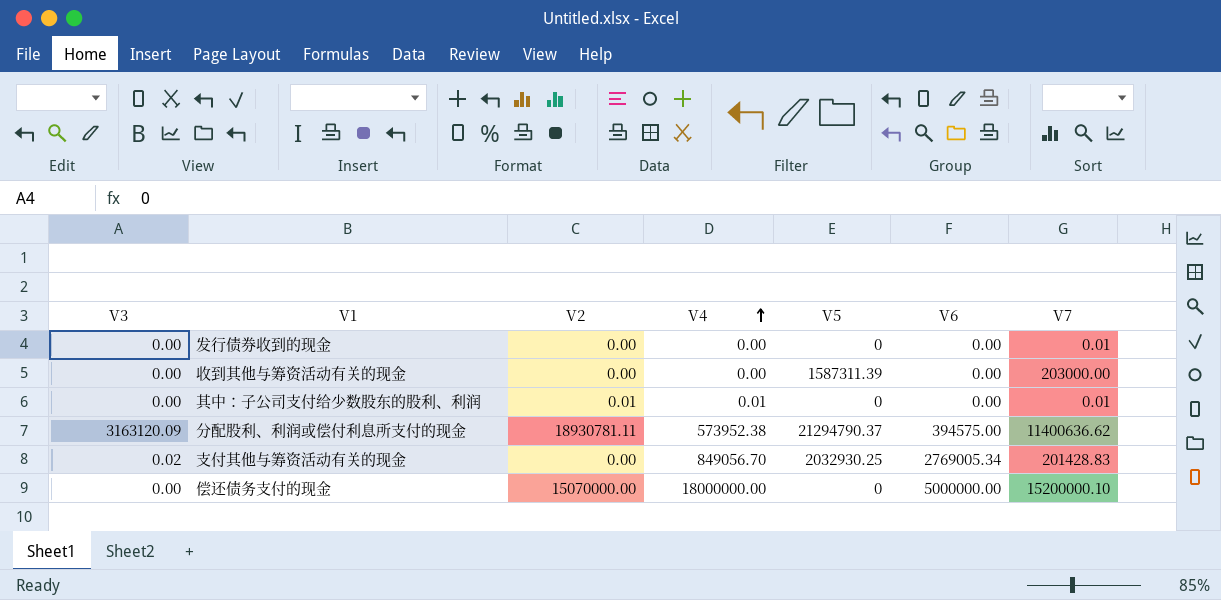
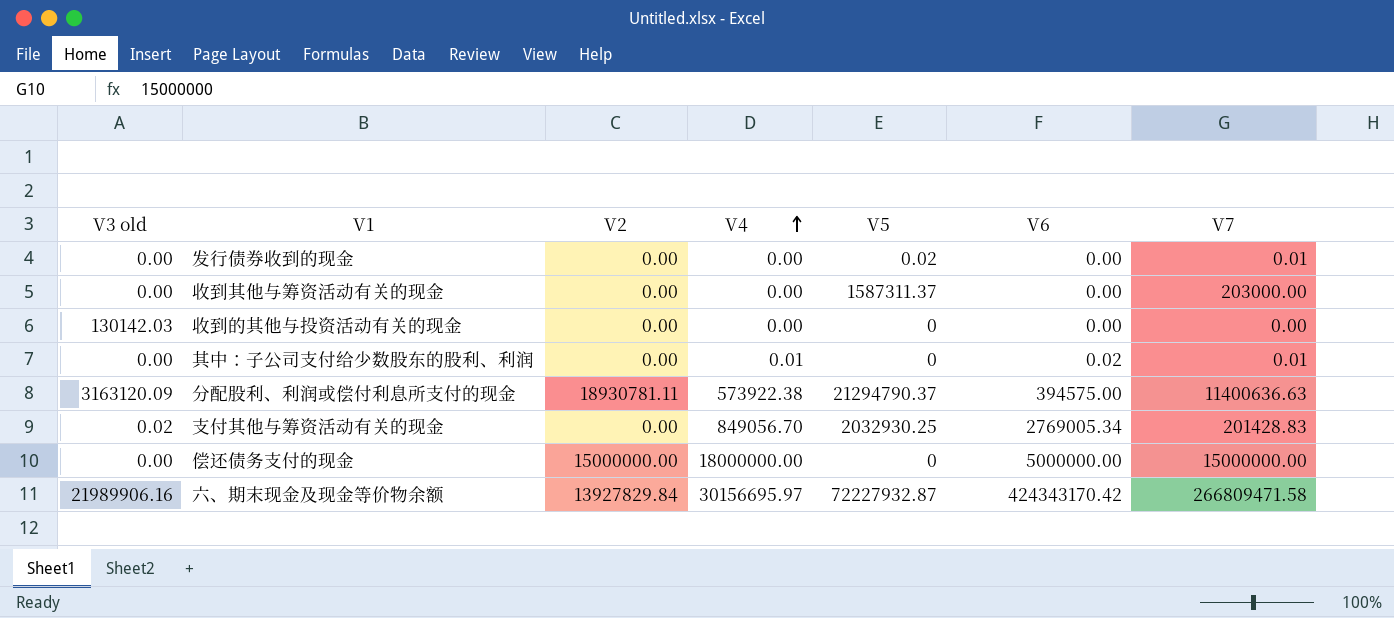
column name: V3 -> V3 old
发行债券收到的现金 | V5: 0 -> 0.02
收到其他与筹资活动有关的现金 | V5: 1587311.39 -> 1587311.37
row 收到的其他与投资活动有关的现金: none -> 130142.03 | 0.00 | 0.00 | 0 | 0.00 | 0.00
其中：子公司支付给少数股东的股利、利润 | V2: 0.01 -> 0.00
其中：子公司支付给少数股东的股利、利润 | V6: 0.00 -> 0.02
分配股利、利润或偿付利息所支付的现金 | V4: 573952.38 -> 573922.38
分配股利、利润或偿付利息所支付的现金 | V7: 11400636.62 -> 11400636.63
偿还债务支付的现金 | V2: 15070000.00 -> 15000000.00
偿还债务支付的现金 | V7: 15200000.10 -> 15000000.00
row 六、期末现金及现金等价物余额: none -> 21989906.16 | 13927829.84 | 30156695.97 | 72227932.87 | 424343170.42 | 266809471.58

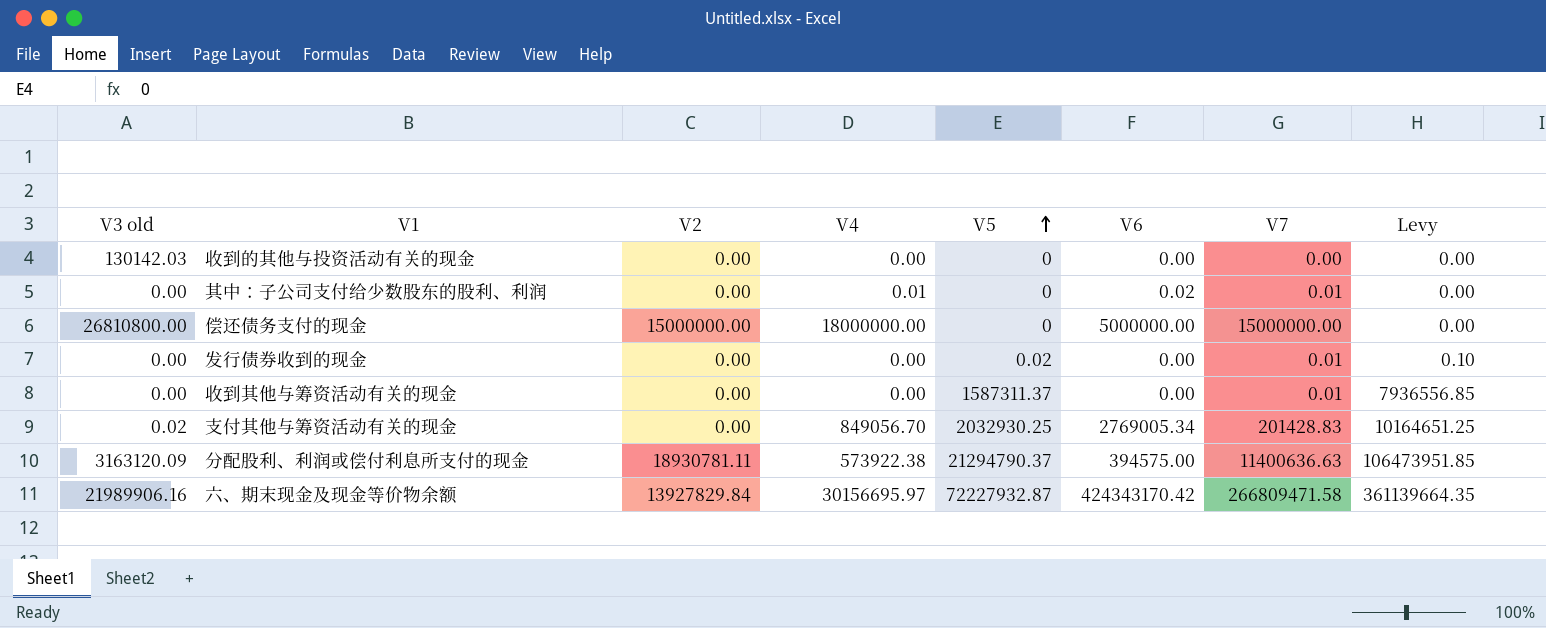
row order: V4 ascending -> V5 ascending
column Levy | formula: none -> [V5] * 5
偿还债务支付的现金 | V3 old: 0.00 -> 26810800.00
收到其他与筹资活动有关的现金 | V7: 203000.00 -> 0.01

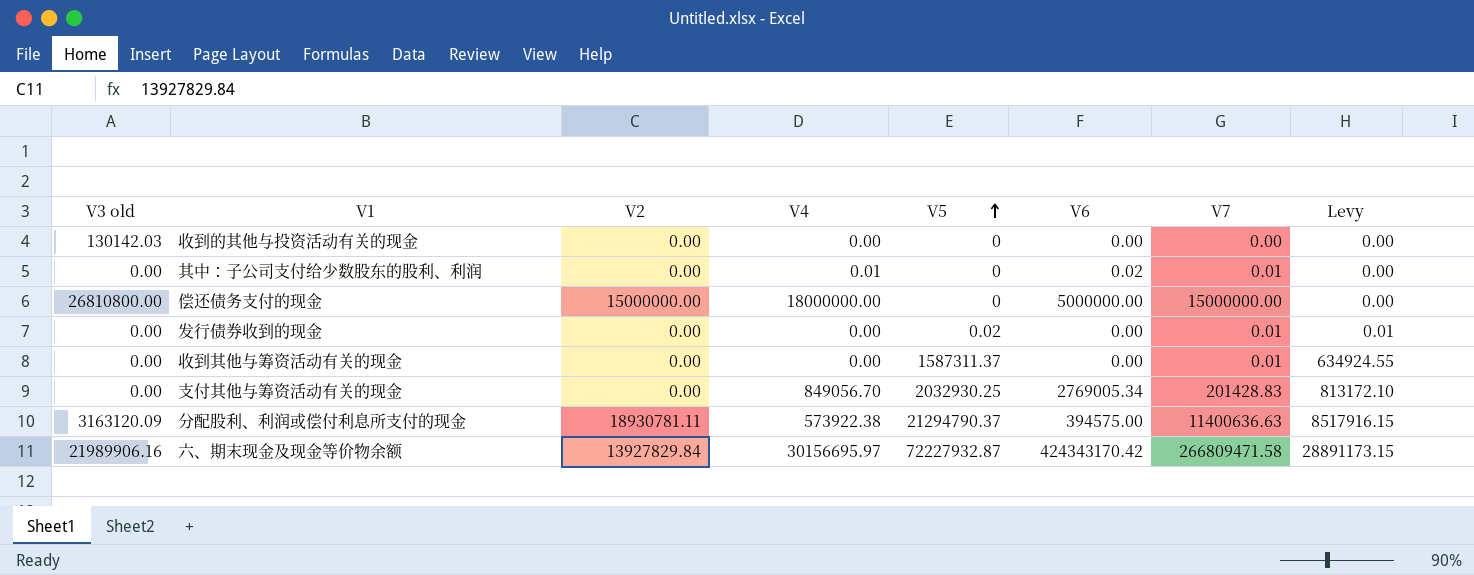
column Levy | formula: [V5] * 5 -> [V5] * 0.4
支付其他与筹资活动有关的现金 | V3 old: 0.02 -> 0.00

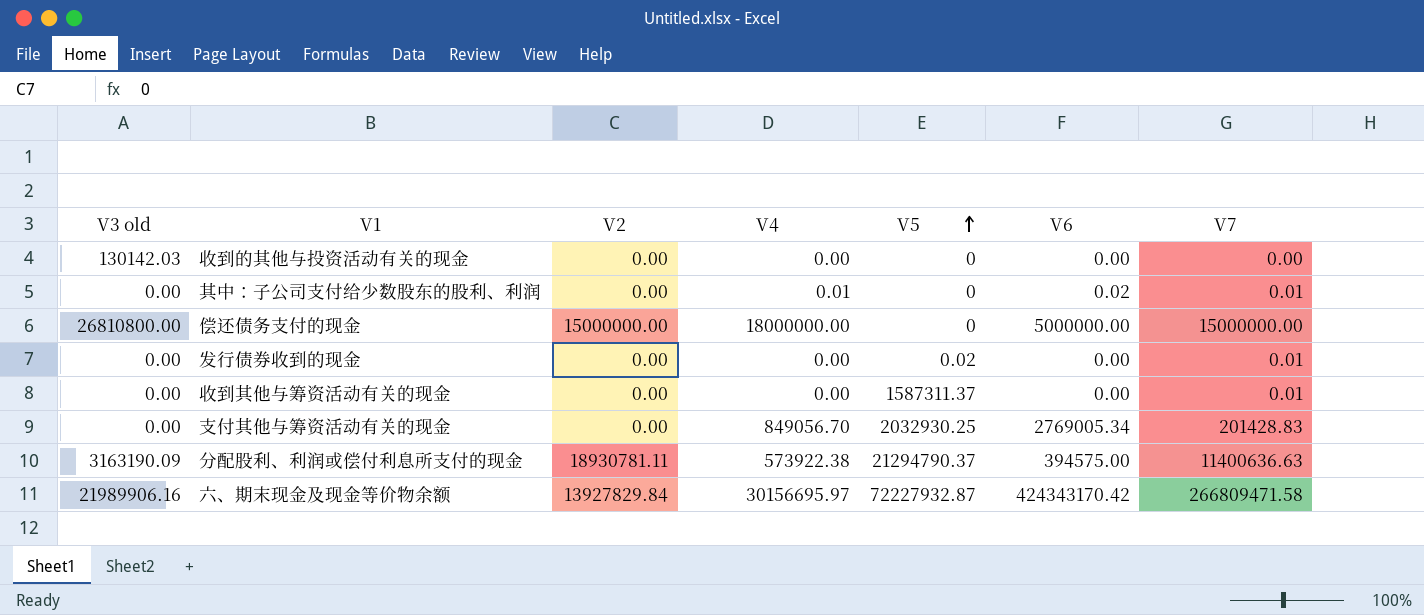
column Levy | formula: [V5] * 0.4 -> none
分配股利、利润或偿付利息所支付的现金 | V3 old: 3163120.09 -> 3163190.09

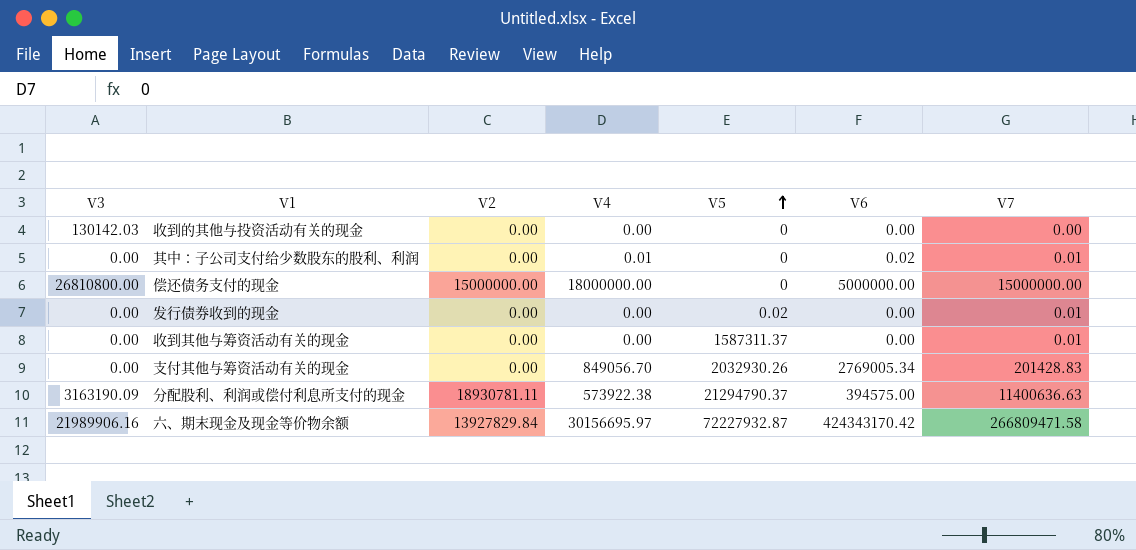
column name: V3 old -> V3
支付其他与筹资活动有关的现金 | V5: 2032930.25 -> 2032930.26

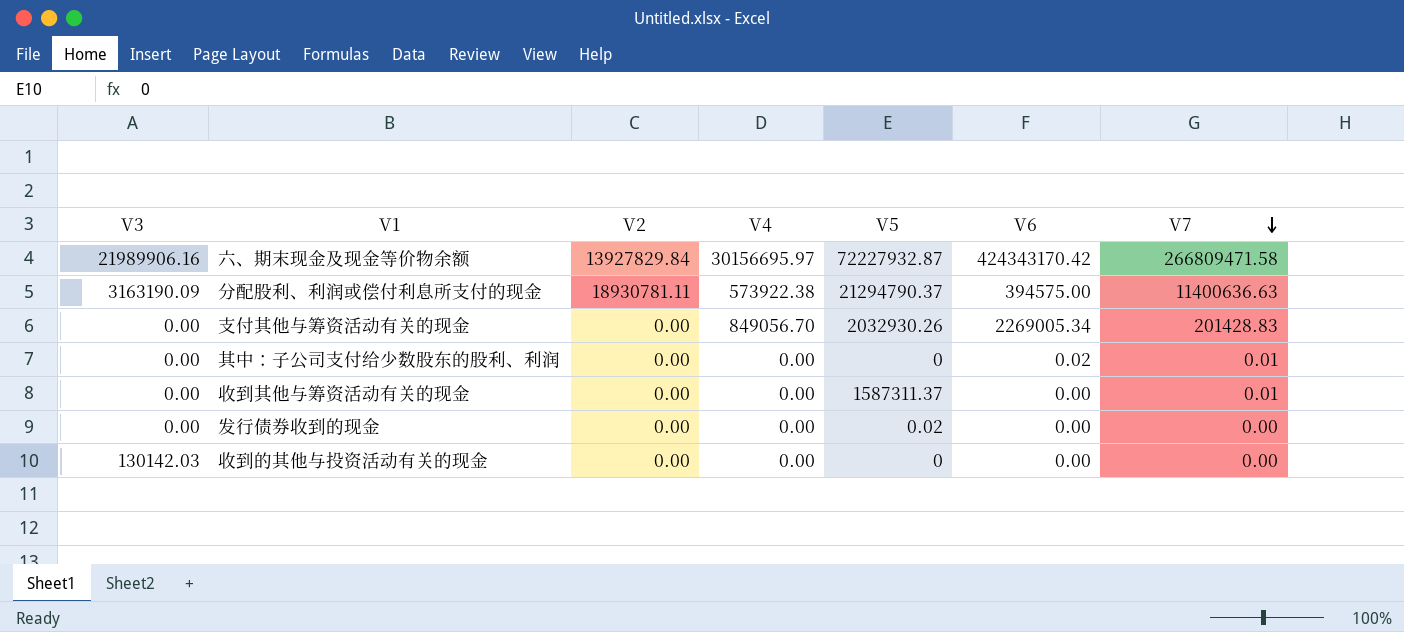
row order: V5 ascending -> V7 descending
row 偿还债务支付的现金: 26810800.00 | 15000000.00 | 18000000.00 | 0 | 5000000.00 | 15000000.00 -> none
支付其他与筹资活动有关的现金 | V6: 2769005.34 -> 2269005.34
其中：子公司支付给少数股东的股利、利润 | V4: 0.01 -> 0.00
发行债券收到的现金 | V7: 0.01 -> 0.00

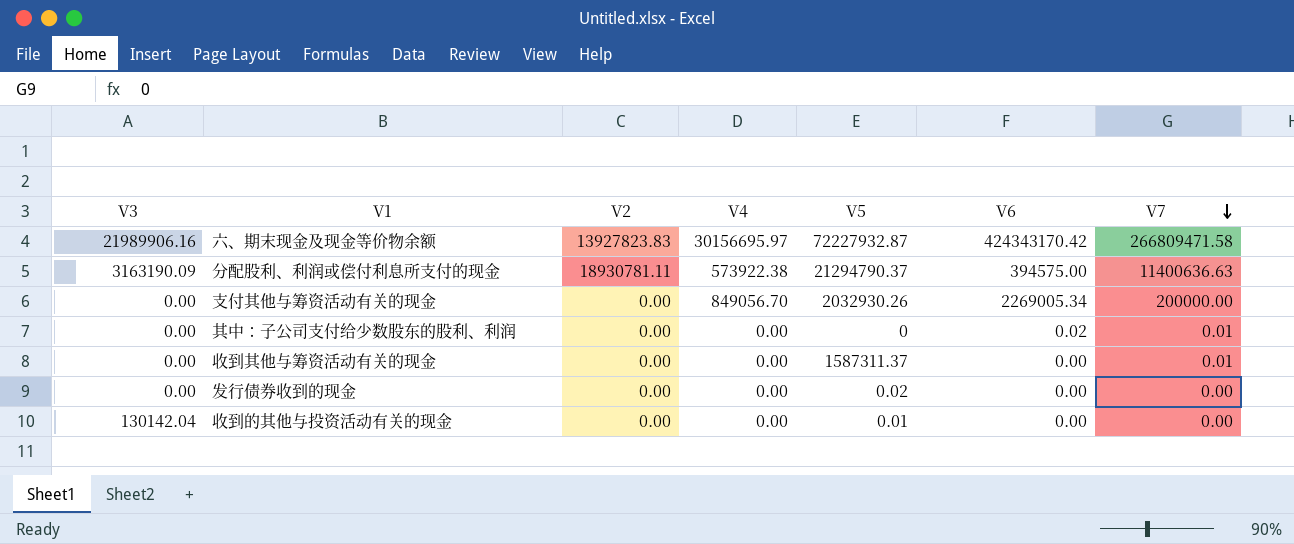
六、期末现金及现金等价物余额 | V2: 13927829.84 -> 13927823.83
支付其他与筹资活动有关的现金 | V7: 201428.83 -> 200000.00
收到的其他与投资活动有关的现金 | V3: 130142.03 -> 130142.04
收到的其他与投资活动有关的现金 | V5: 0 -> 0.01

